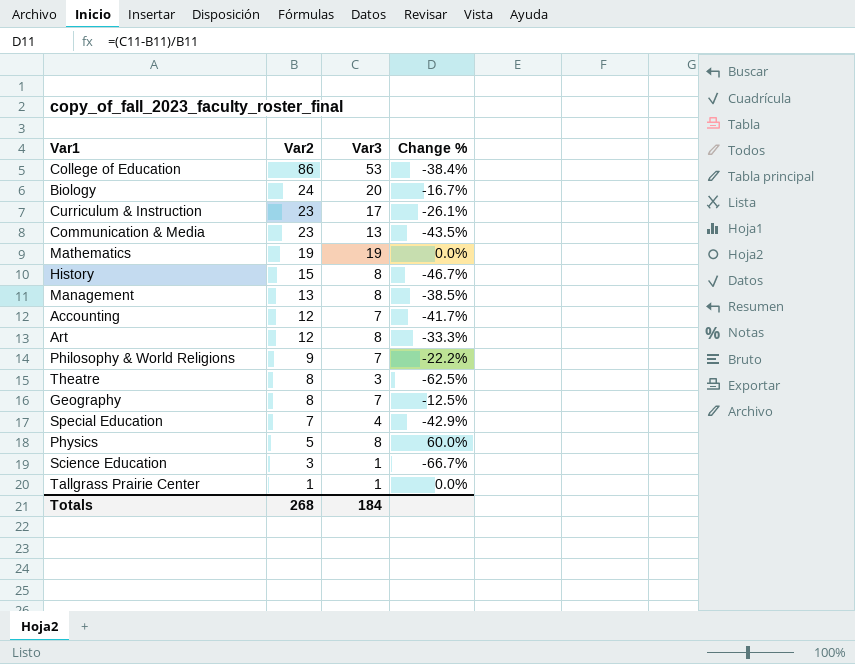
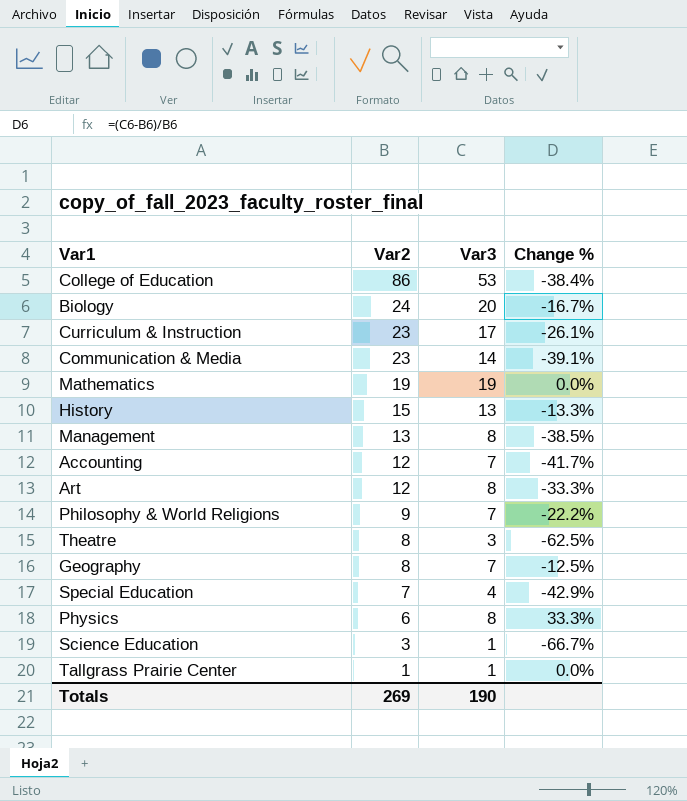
Communication & Media | Var3: 13 -> 14
Communication & Media | Change %: -43.5% -> -39.1%
History | Var3: 8 -> 13
History | Change %: -46.7% -> -13.3%
Physics | Var2: 5 -> 6
Physics | Change %: 60.0% -> 33.3%
Totals | Var2: 268 -> 269
Totals | Var3: 184 -> 190

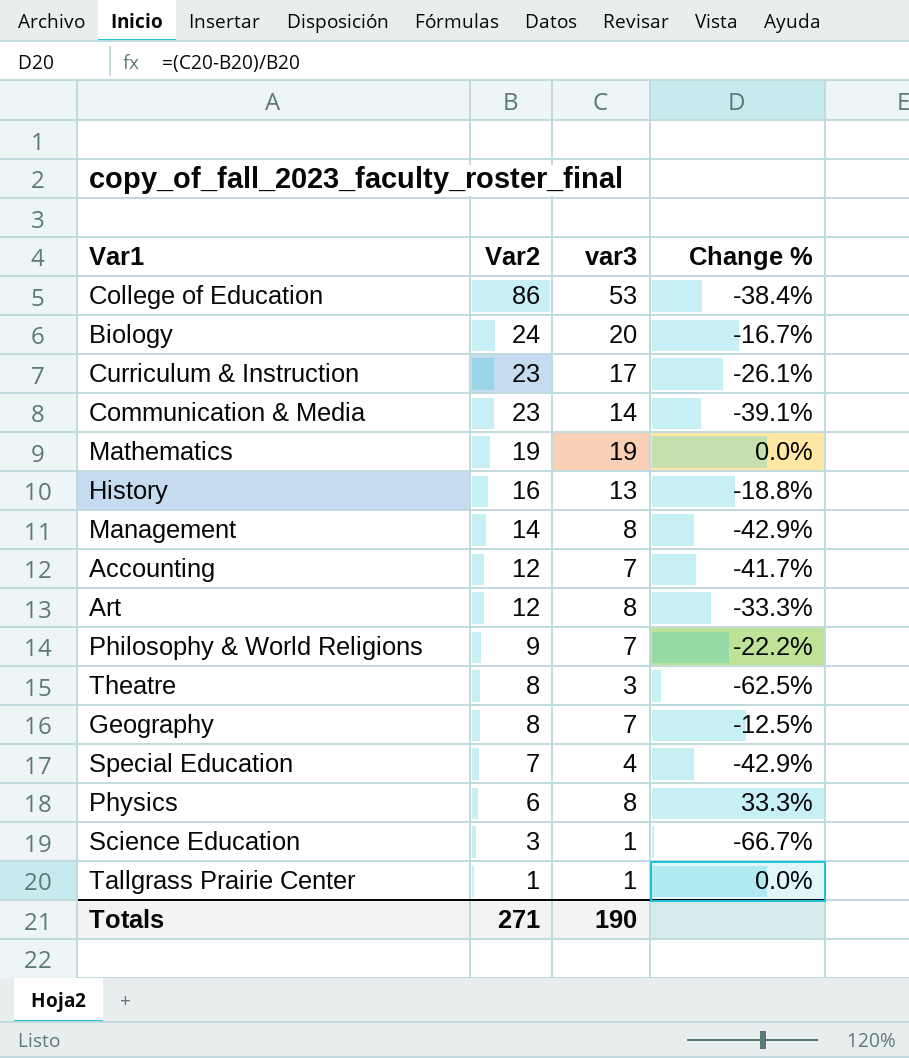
column name: Var3 -> var3
History | Var2: 15 -> 16
History | Change %: -13.3% -> -18.8%
Management | Var2: 13 -> 14
Management | Change %: -38.5% -> -42.9%
Totals | Var2: 269 -> 271

